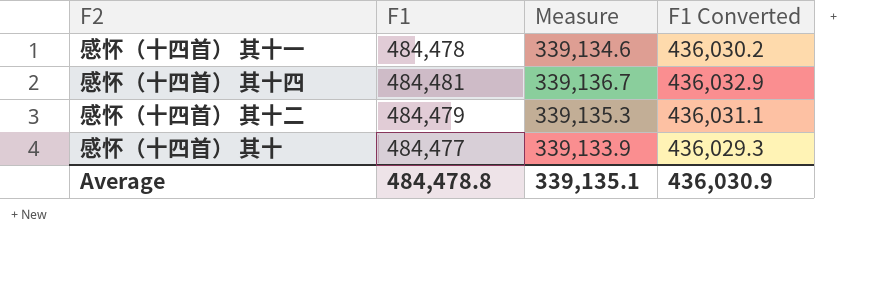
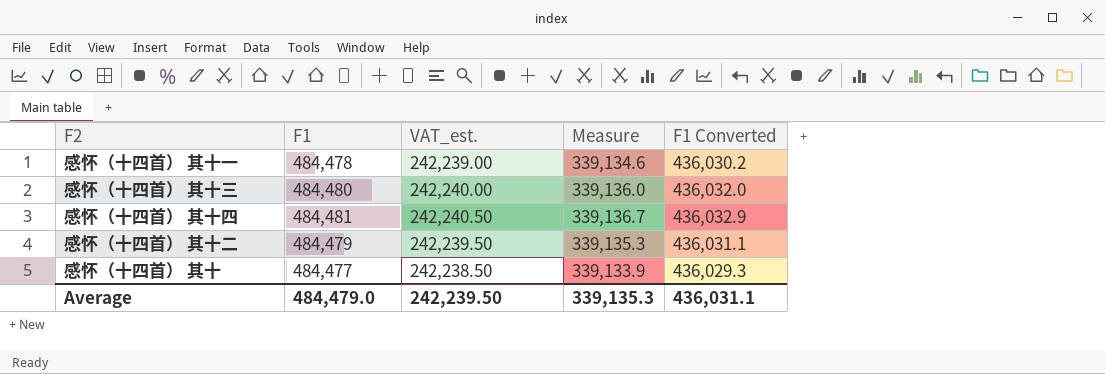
column VAT_est. | formula: none -> [F1] * 0.5
row 感怀（十四首） 其十三: none -> 484,480 | 242,240.00 | 339,136.0 | 436,032.0
Average | F1: 484,478.8 -> 484,479.0
Average | Measure: 339,135.1 -> 339,135.3
Average | F1 Converted: 436,030.9 -> 436,031.1

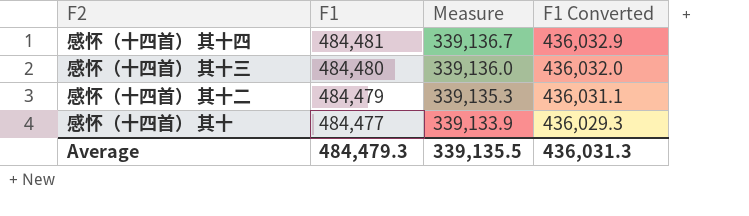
row order: none -> F1 descending
column VAT_est. | formula: [F1] * 0.5 -> none
row 感怀（十四首） 其十一: 484,478 | 242,239.00 | 339,134.6 | 436,030.2 -> none
Average | F1: 484,479.0 -> 484,479.3
Average | Measure: 339,135.3 -> 339,135.5
Average | F1 Converted: 436,031.1 -> 436,031.3

